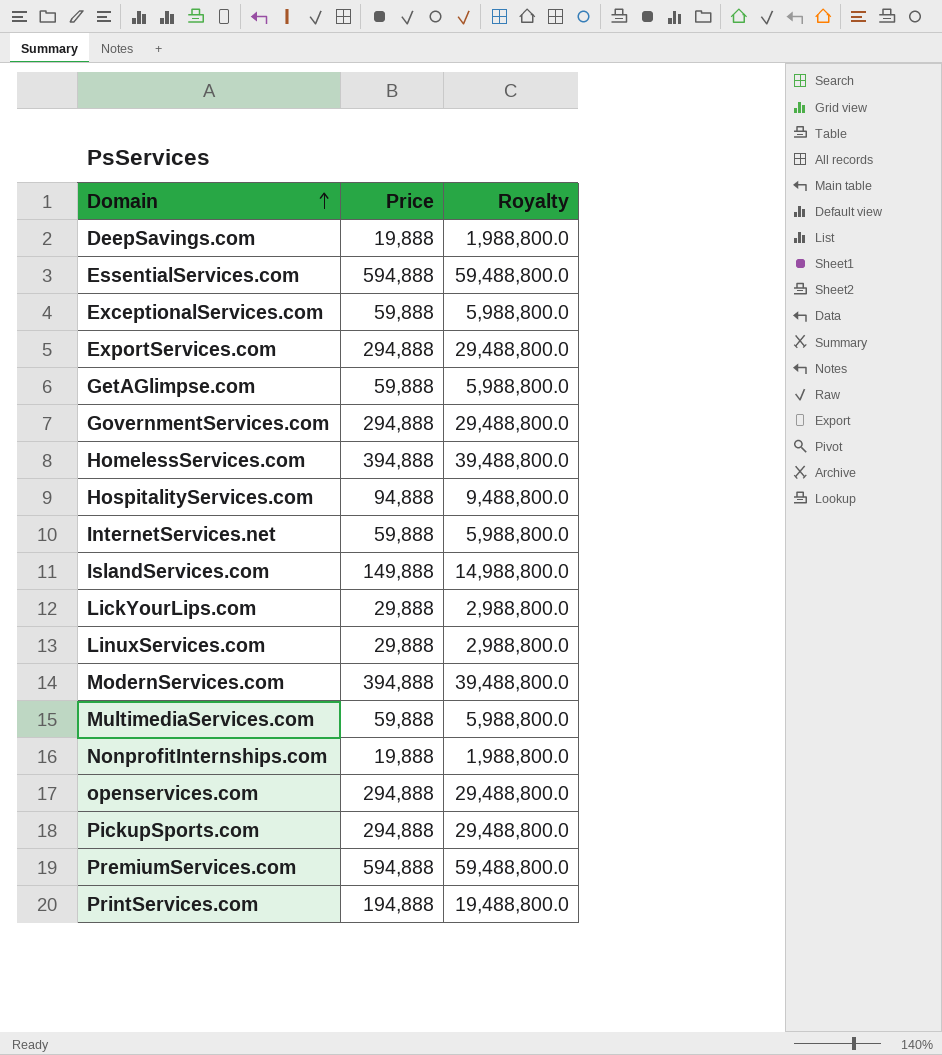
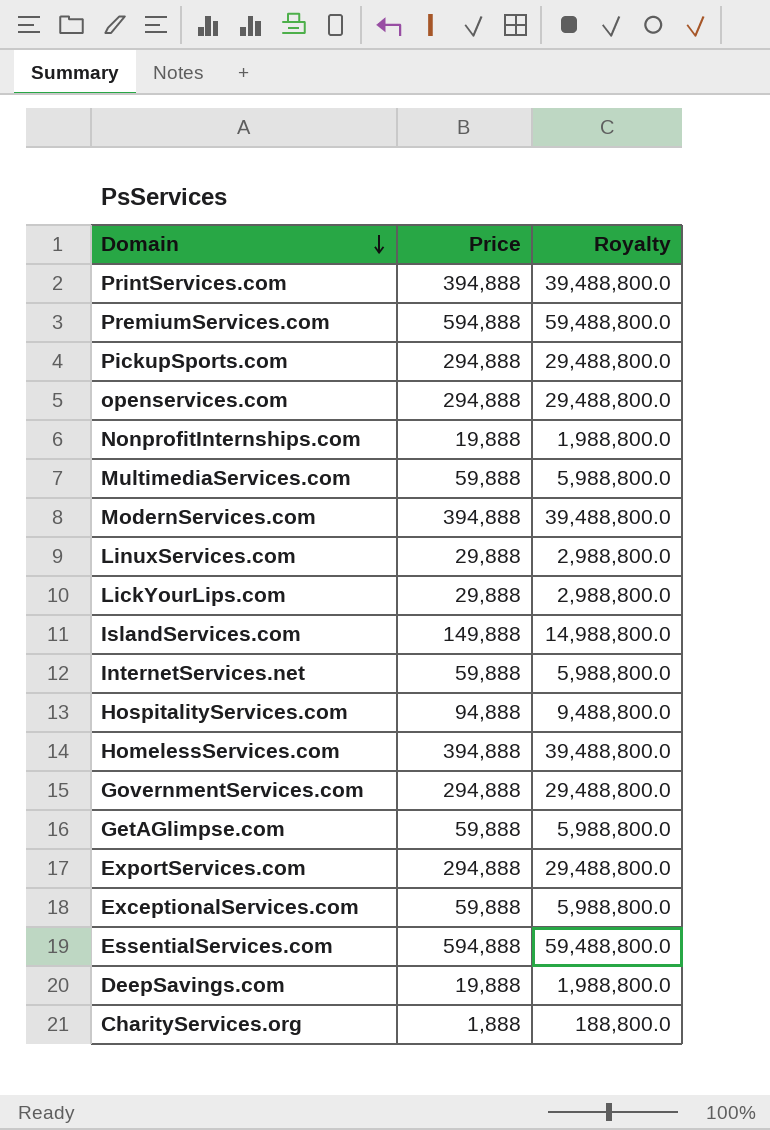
row order: Domain ascending -> Domain descending
PrintServices.com | Price: 194,888 -> 394,888
PrintServices.com | Royalty: 19,488,800.0 -> 39,488,800.0
row CharityServices.org: none -> 1,888 | 188,800.0

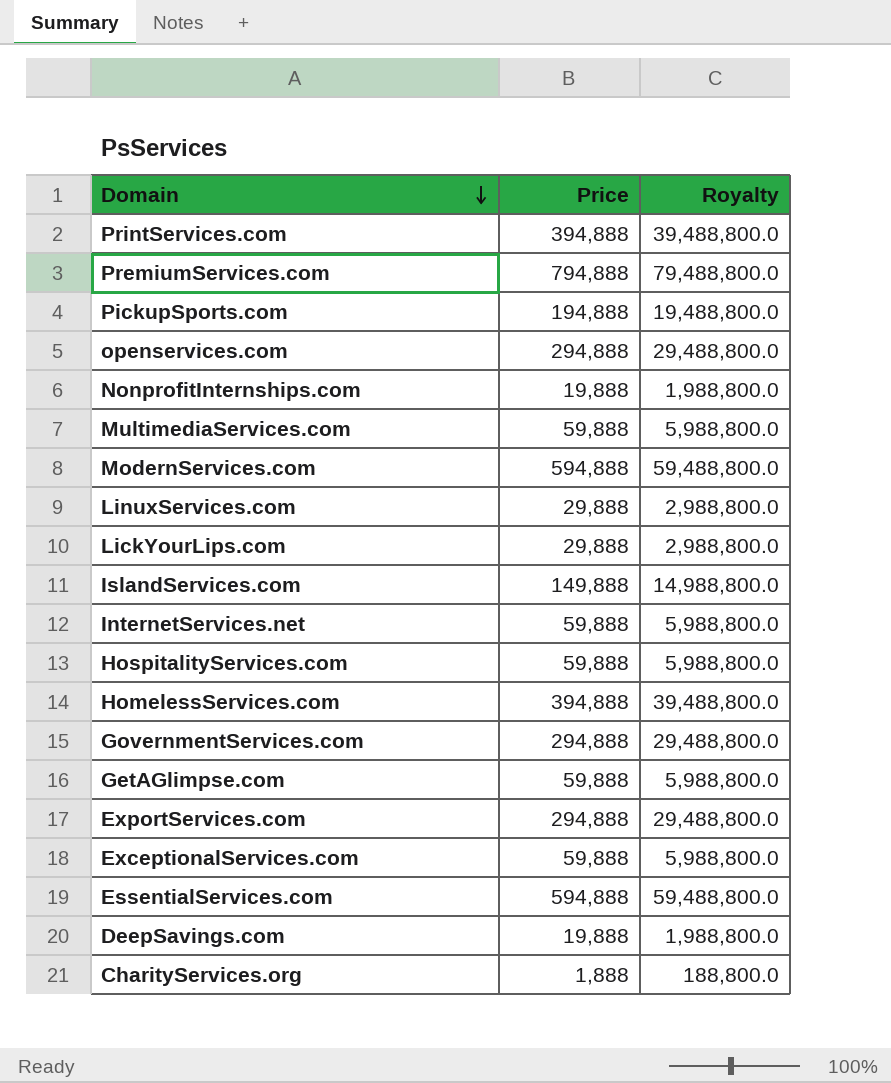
PremiumServices.com | Price: 594,888 -> 794,888
PremiumServices.com | Royalty: 59,488,800.0 -> 79,488,800.0
PickupSports.com | Price: 294,888 -> 194,888
PickupSports.com | Royalty: 29,488,800.0 -> 19,488,800.0
ModernServices.com | Price: 394,888 -> 594,888
ModernServices.com | Royalty: 39,488,800.0 -> 59,488,800.0
HospitalityServices.com | Price: 94,888 -> 59,888
HospitalityServices.com | Royalty: 9,488,800.0 -> 5,988,800.0

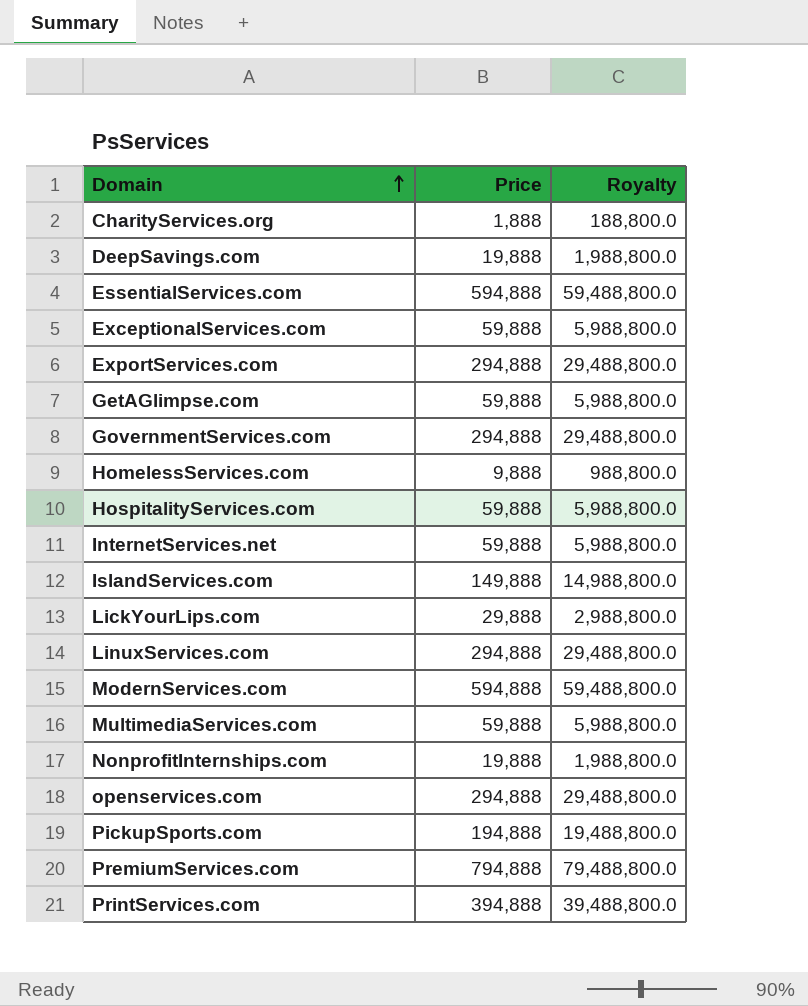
row order: Domain descending -> Domain ascending
HomelessServices.com | Price: 394,888 -> 9,888
HomelessServices.com | Royalty: 39,488,800.0 -> 988,800.0
LinuxServices.com | Price: 29,888 -> 294,888
LinuxServices.com | Royalty: 2,988,800.0 -> 29,488,800.0

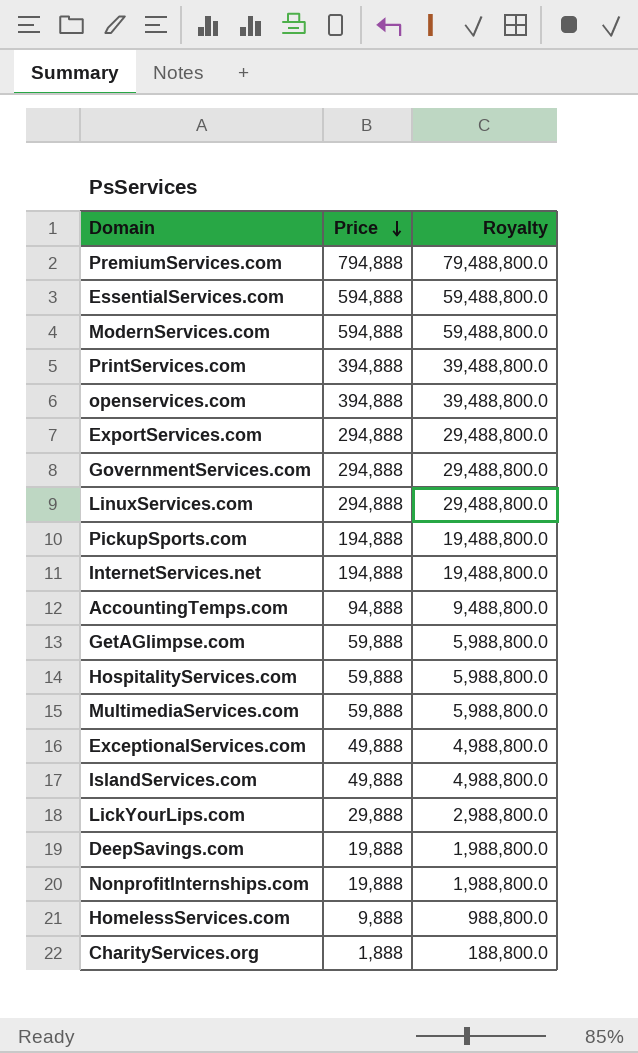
row order: Domain ascending -> Price descending
openservices.com | Price: 294,888 -> 394,888
openservices.com | Royalty: 29,488,800.0 -> 39,488,800.0
InternetServices.net | Price: 59,888 -> 194,888
InternetServices.net | Royalty: 5,988,800.0 -> 19,488,800.0
row AccountingTemps.com: none -> 94,888 | 9,488,800.0
ExceptionalServices.com | Price: 59,888 -> 49,888
ExceptionalServices.com | Royalty: 5,988,800.0 -> 4,988,800.0
IslandServices.com | Price: 149,888 -> 49,888
IslandServices.com | Royalty: 14,988,800.0 -> 4,988,800.0

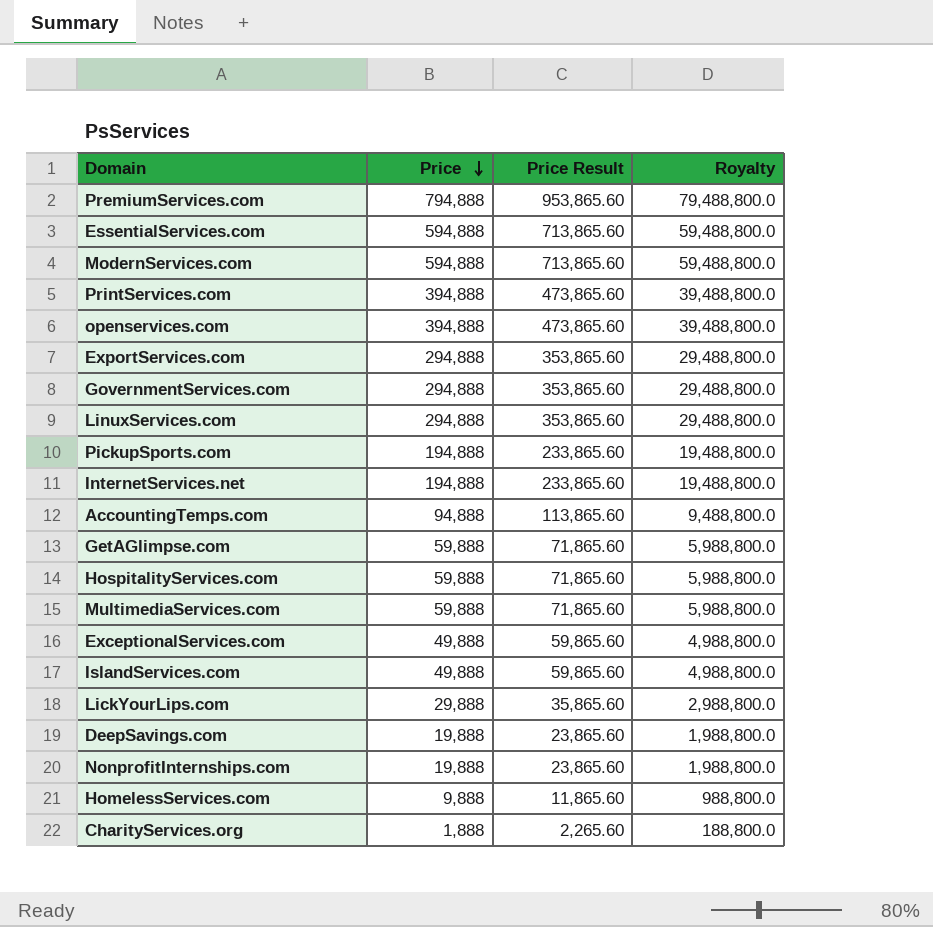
column Price Result | formula: none -> [Price] * 1.2

